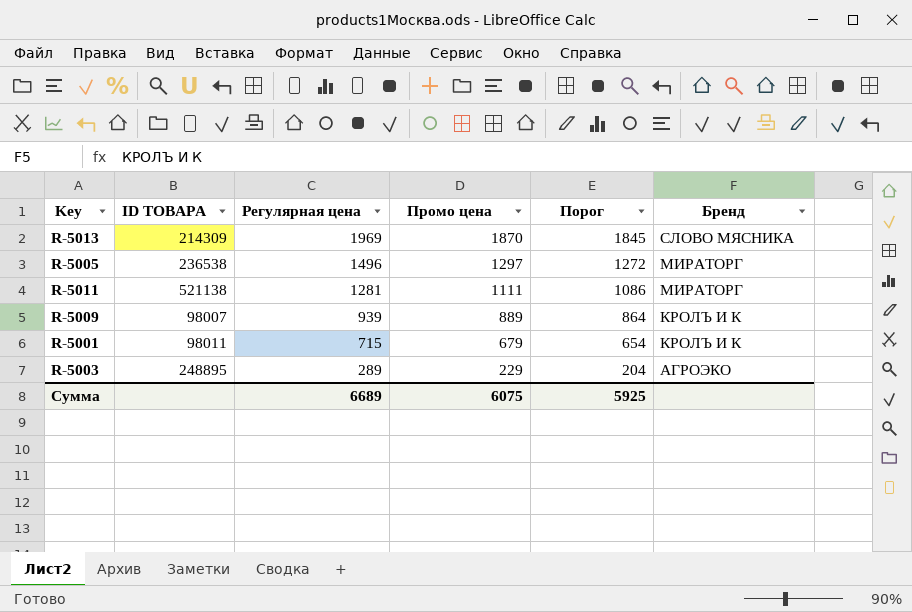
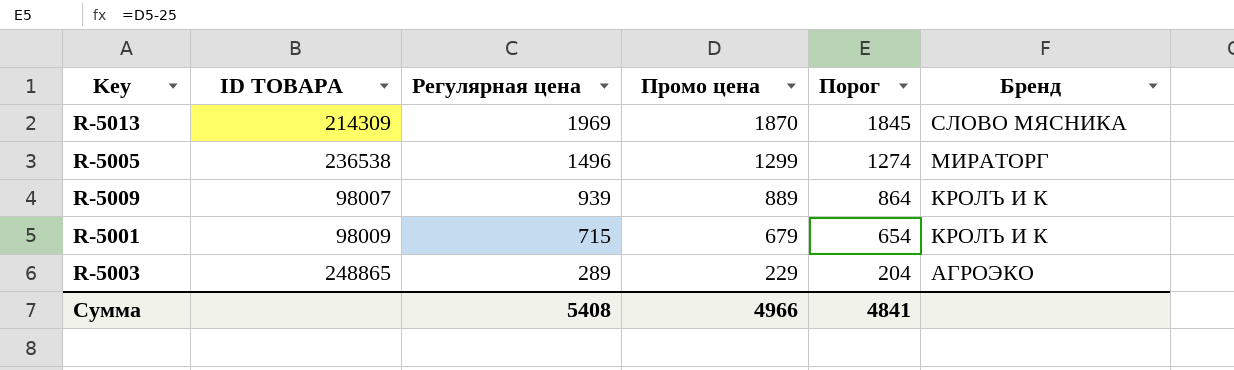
row R-5011: 521138 | 1281 | 1111 | 1086 | МИРАТОРГ -> none
R-5005 | Промо цена: 1297 -> 1299
R-5005 | Порог: 1272 -> 1274
R-5001 | ID ТОВАРА: 98011 -> 98009
R-5003 | ID ТОВАРА: 248895 -> 248865
Сумма | Регулярная цена: 6689 -> 5408
Сумма | Промо цена: 6075 -> 4966
Сумма | Порог: 5925 -> 4841

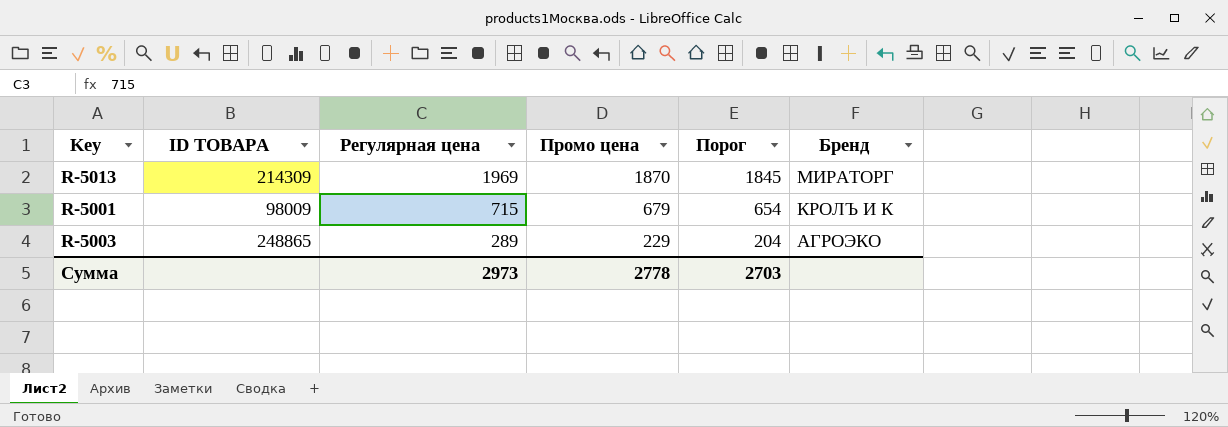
row R-5005: 236538 | 1496 | 1299 | 1274 | МИРАТОРГ -> none
row R-5009: 98007 | 939 | 889 | 864 | КРОЛЪ И К -> none
R-5013 | Бренд: СЛОВО МЯСНИКА -> МИРАТОРГ
Сумма | Регулярная цена: 5408 -> 2973
Сумма | Промо цена: 4966 -> 2778
Сумма | Порог: 4841 -> 2703

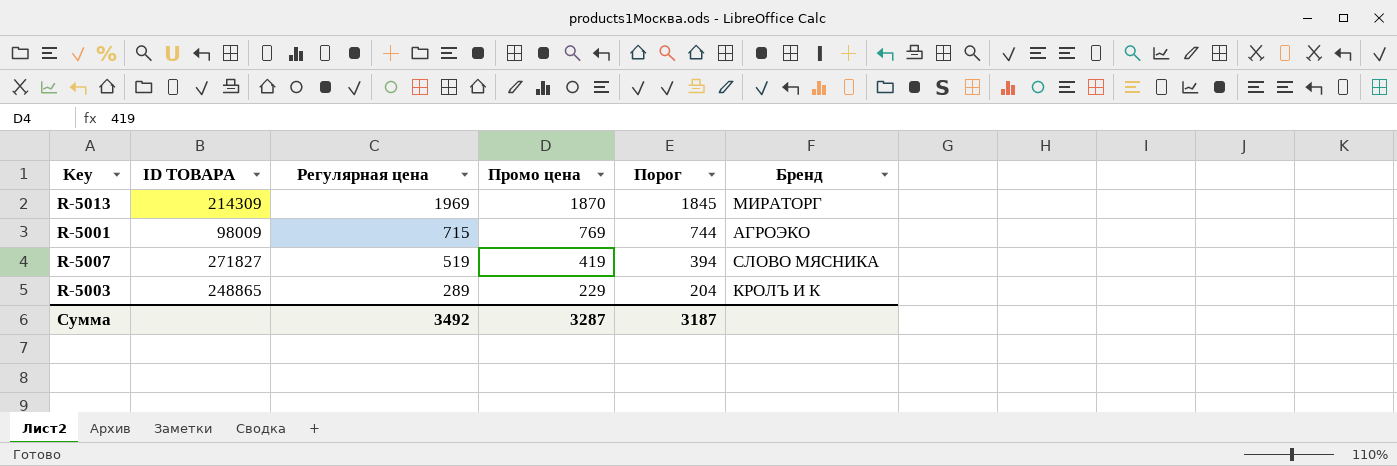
R-5001 | Промо цена: 679 -> 769
R-5001 | Порог: 654 -> 744
R-5001 | Бренд: КРОЛЪ И К -> АГРОЭКО
row R-5007: none -> 271827 | 519 | 419 | 394 | СЛОВО МЯСНИКА
R-5003 | Бренд: АГРОЭКО -> КРОЛЪ И К
Сумма | Регулярная цена: 2973 -> 3492
Сумма | Промо цена: 2778 -> 3287
Сумма | Порог: 2703 -> 3187

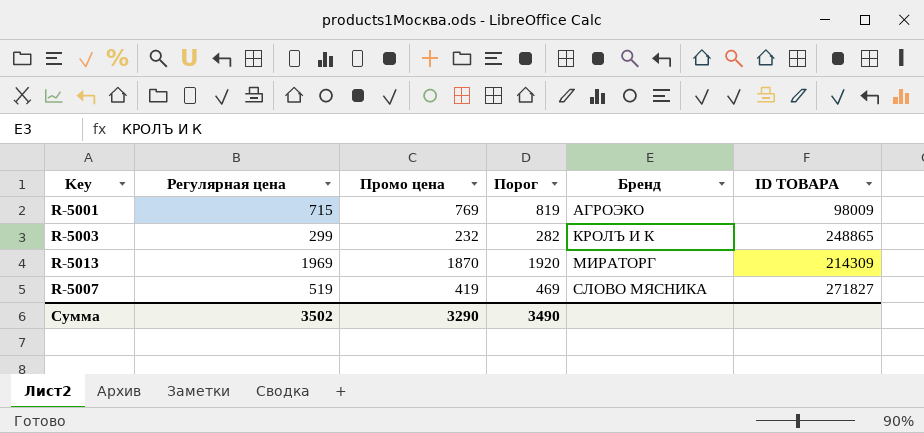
row order: Регулярная цена descending -> Бренд ascending
column Порог | formula: [Промо цена] - 25 -> [Промо цена] + 50
column ID ТОВАРА | position: 2 -> 6
R-5003 | Регулярная цена: 289 -> 299
R-5003 | Промо цена: 229 -> 232
Сумма | Регулярная цена: 3492 -> 3502
Сумма | Промо цена: 3287 -> 3290
Сумма | Порог: 3187 -> 3490

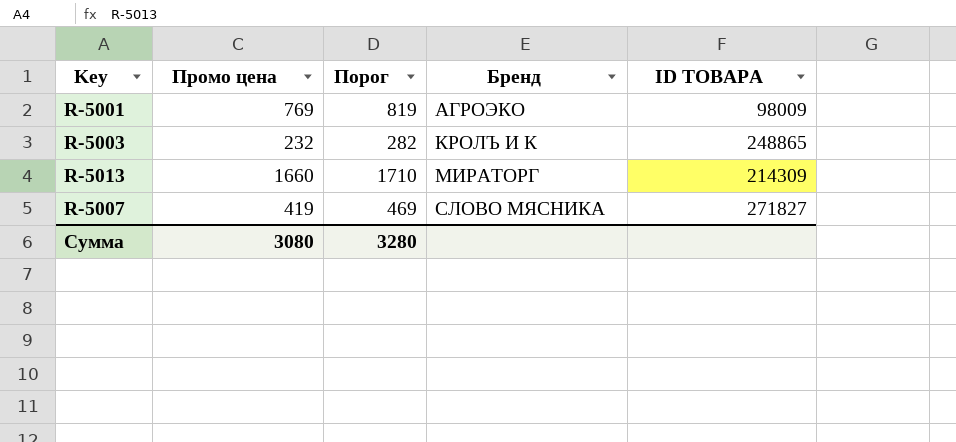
column Регулярная цена | position: 2 -> none
R-5013 | Промо цена: 1870 -> 1660
R-5013 | Порог: 1920 -> 1710
Сумма | Промо цена: 3290 -> 3080
Сумма | Порог: 3490 -> 3280

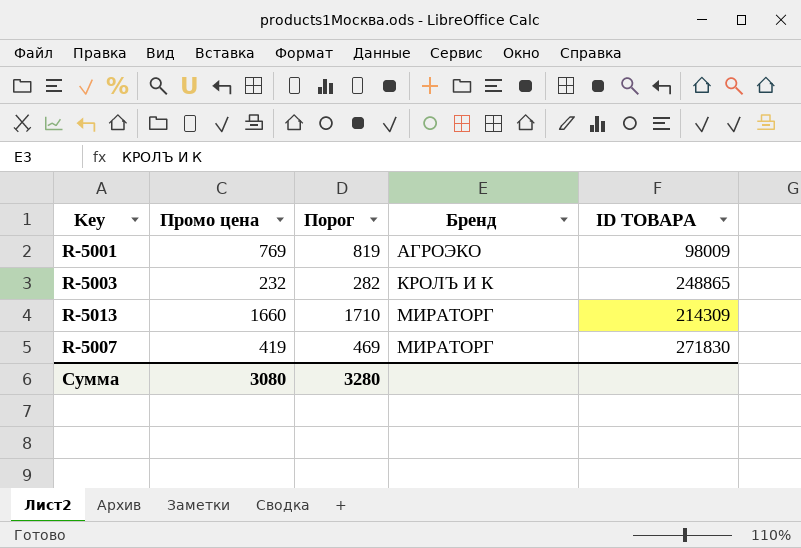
R-5007 | Бренд: СЛОВО МЯСНИКА -> МИРАТОРГ
R-5007 | ID ТОВАРА: 271827 -> 271830

